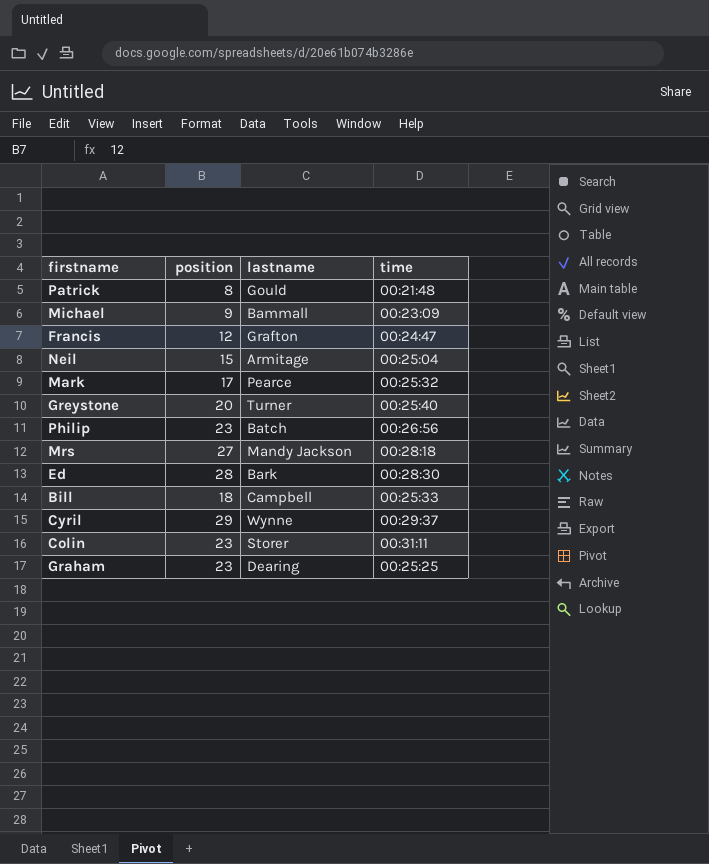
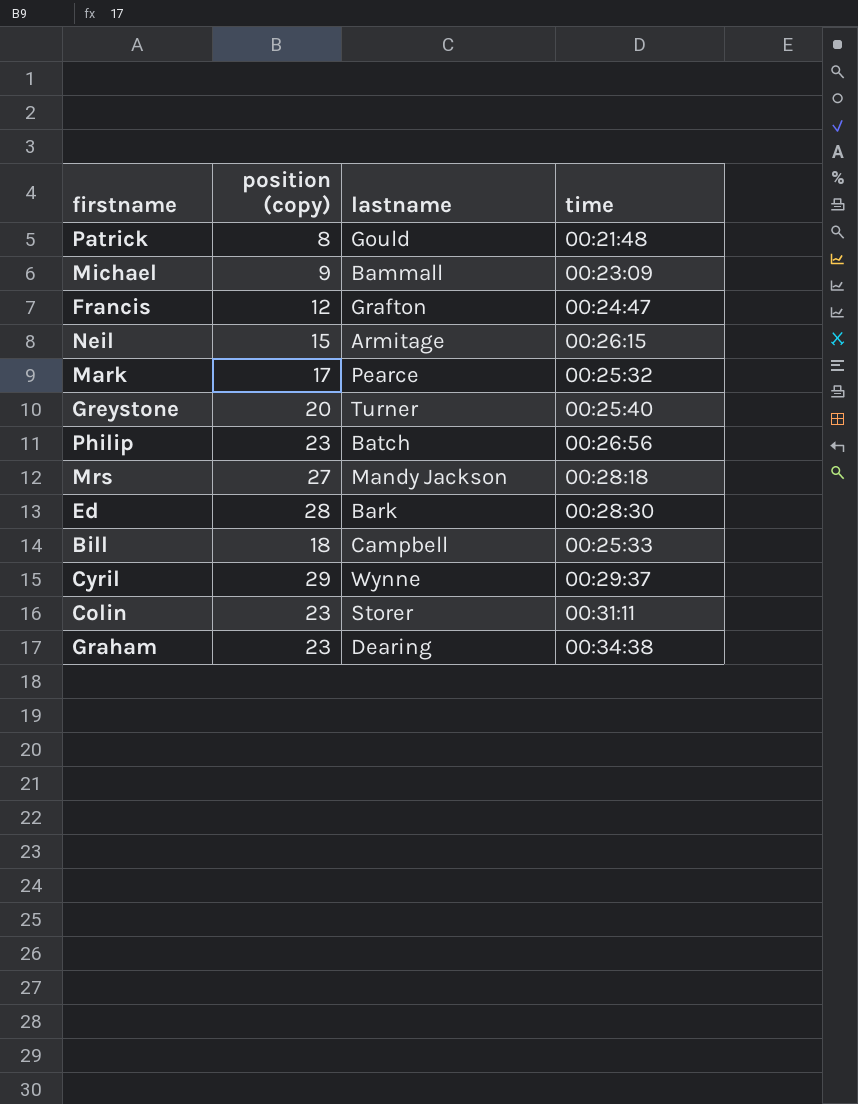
column name: position -> position (copy)
Neil | time: 00:25:04 -> 00:26:15
Graham | time: 00:25:25 -> 00:34:38

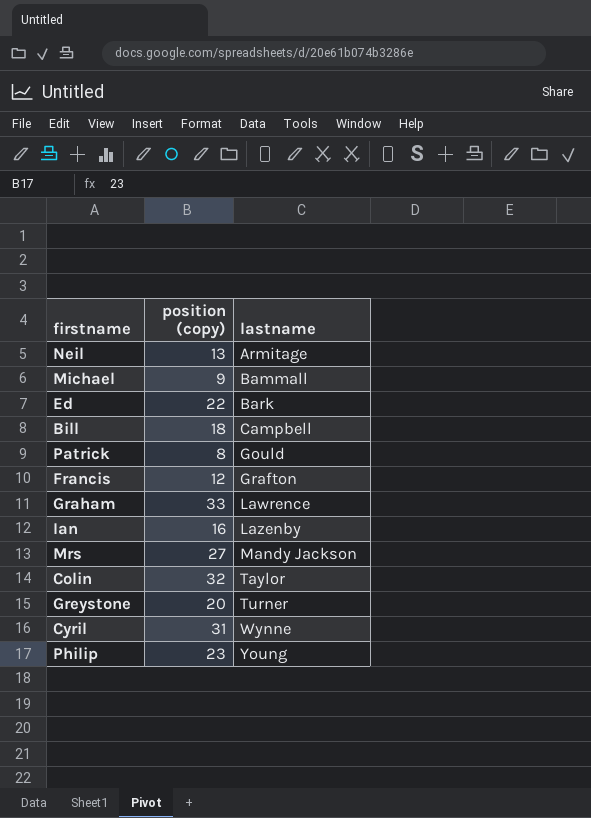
row order: none -> lastname ascending
column time | position: 4 -> none
row Mark: 17 | Pearce | 00:25:32 -> none
Neil | position (copy): 15 -> 13
Ed | position (copy): 28 -> 22
Graham | position (copy): 23 -> 33
Graham | lastname: Dearing -> Lawrence
row Ian: none -> 16 | Lazenby
Colin | position (copy): 23 -> 32
Colin | lastname: Storer -> Taylor
Cyril | position (copy): 29 -> 31
Philip | lastname: Batch -> Young

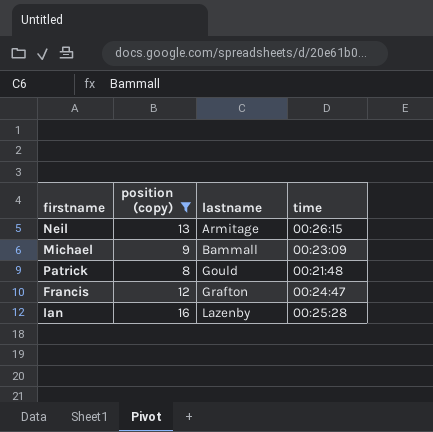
filter: none -> position (copy) <= 16
column time | position: none -> 4

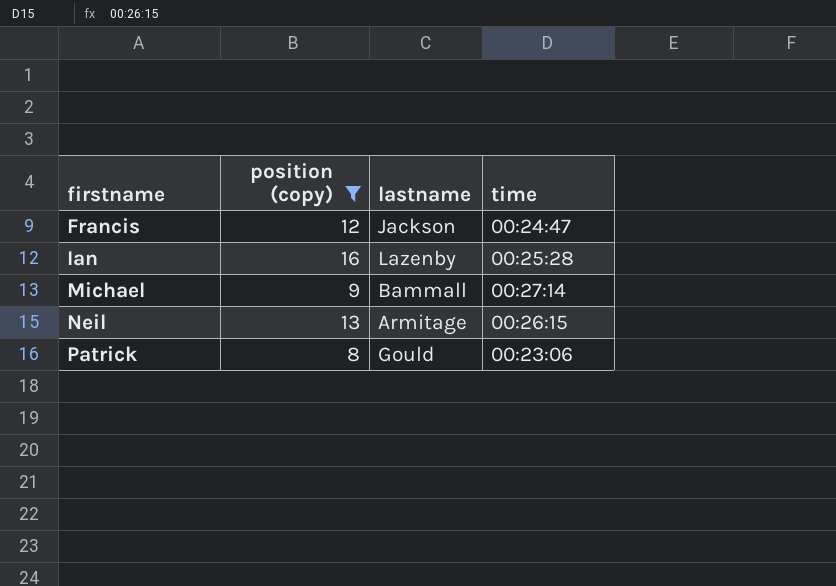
row order: lastname ascending -> firstname ascending
Francis | lastname: Grafton -> Jackson
Michael | time: 00:23:09 -> 00:27:14
Patrick | time: 00:21:48 -> 00:23:06

